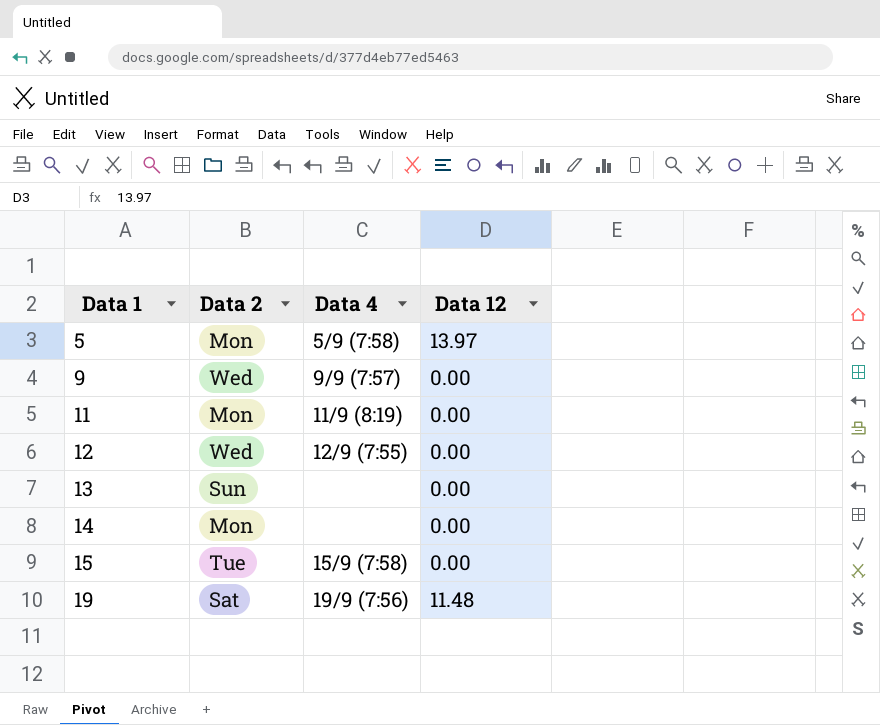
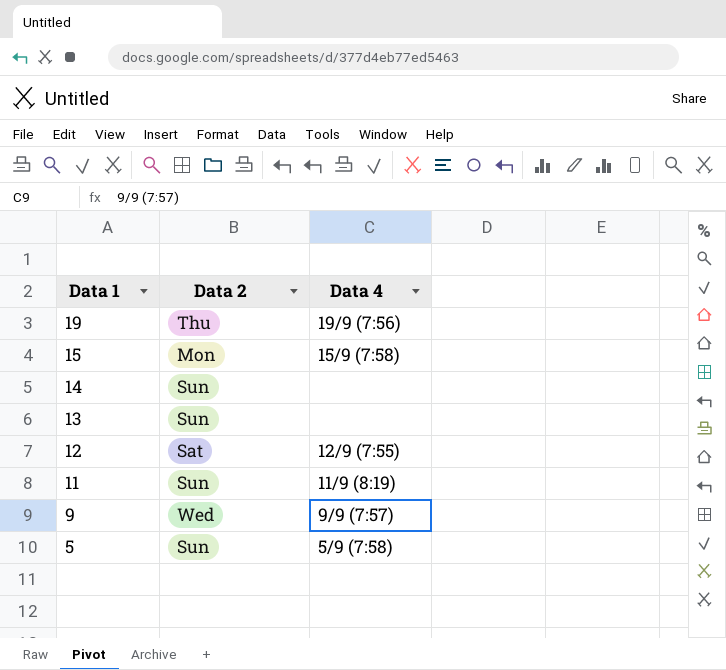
row order: Data 1 ascending -> Data 1 descending
column Data 12 | position: 4 -> none
19 | Data 2: Sat -> Thu
15 | Data 2: Tue -> Mon
14 | Data 2: Mon -> Sun
12 | Data 2: Wed -> Sat
11 | Data 2: Mon -> Sun
5 | Data 2: Mon -> Sun

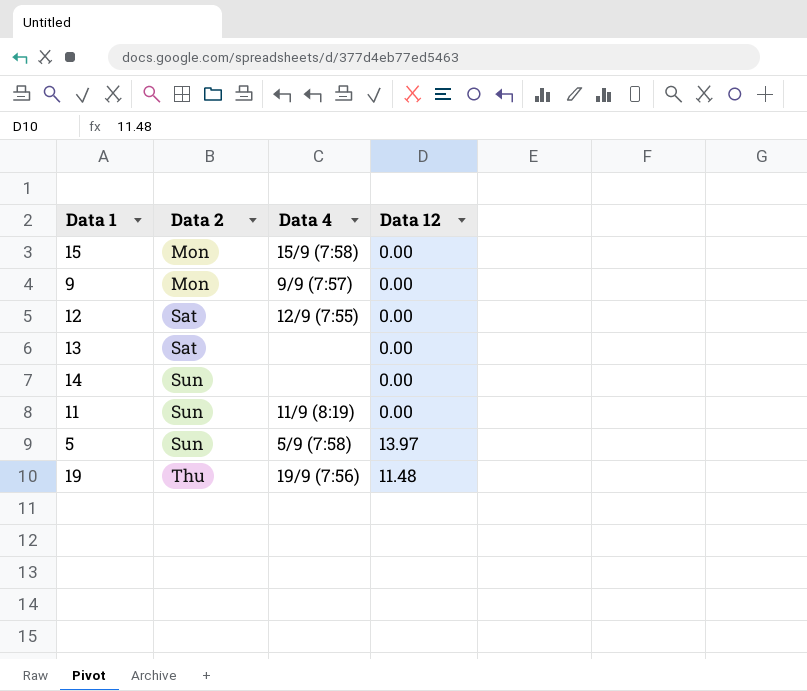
row order: Data 1 descending -> Data 2 ascending
column Data 12 | position: none -> 4
9 | Data 2: Wed -> Mon
13 | Data 2: Sun -> Sat

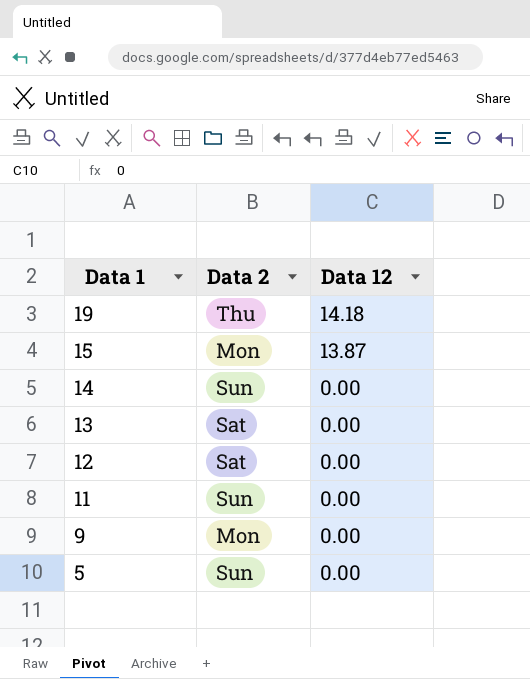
row order: Data 2 ascending -> Data 1 descending
column Data 4 | position: 3 -> none
19 | Data 12: 11.48 -> 14.18
15 | Data 12: 0.00 -> 13.87
5 | Data 12: 13.97 -> 0.00

